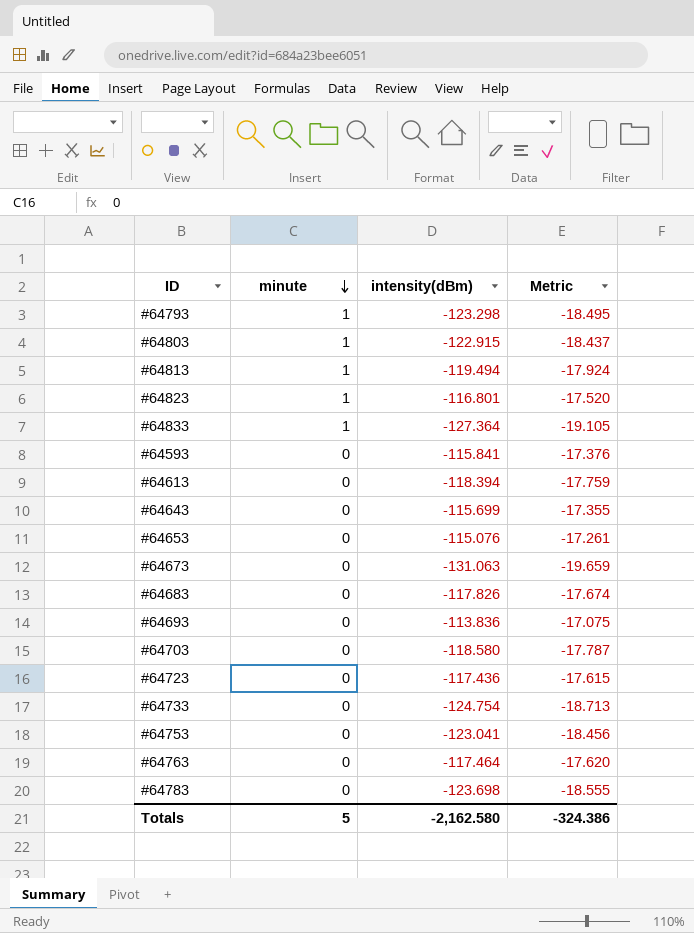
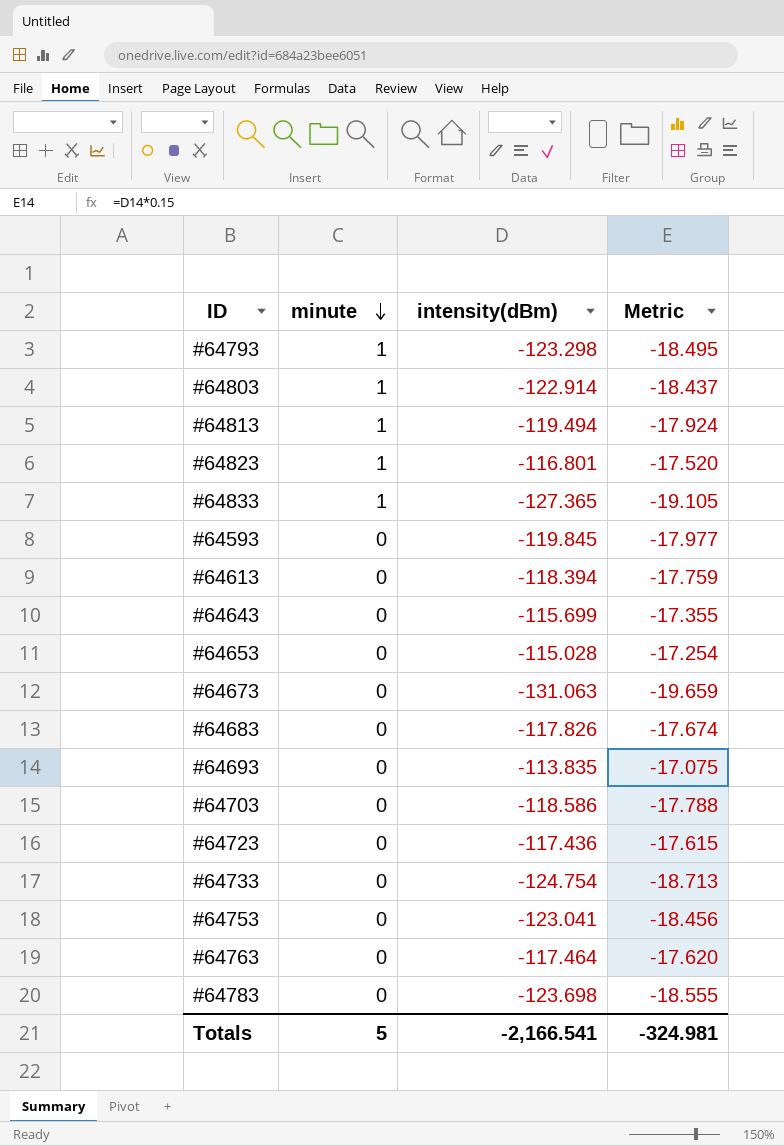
#64803 | intensity(dBm): -122.915 -> -122.914
#64833 | intensity(dBm): -127.364 -> -127.365
#64593 | intensity(dBm): -115.841 -> -119.845
#64593 | Metric: -17.376 -> -17.977
#64653 | intensity(dBm): -115.076 -> -115.028
#64653 | Metric: -17.261 -> -17.254
#64693 | intensity(dBm): -113.836 -> -113.835
#64703 | intensity(dBm): -118.580 -> -118.586
#64703 | Metric: -17.787 -> -17.788
Totals | intensity(dBm): -2,162.580 -> -2,166.541
Totals | Metric: -324.386 -> -324.981

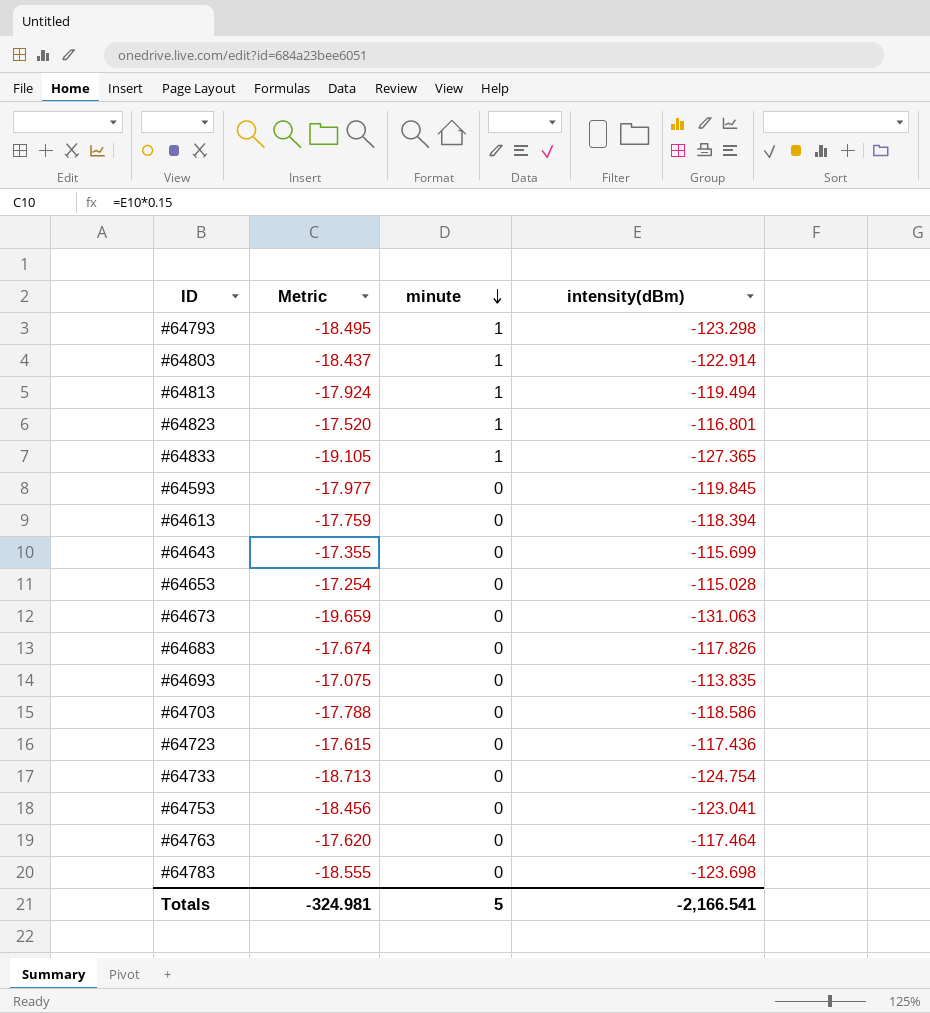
column Metric | position: 4 -> 2

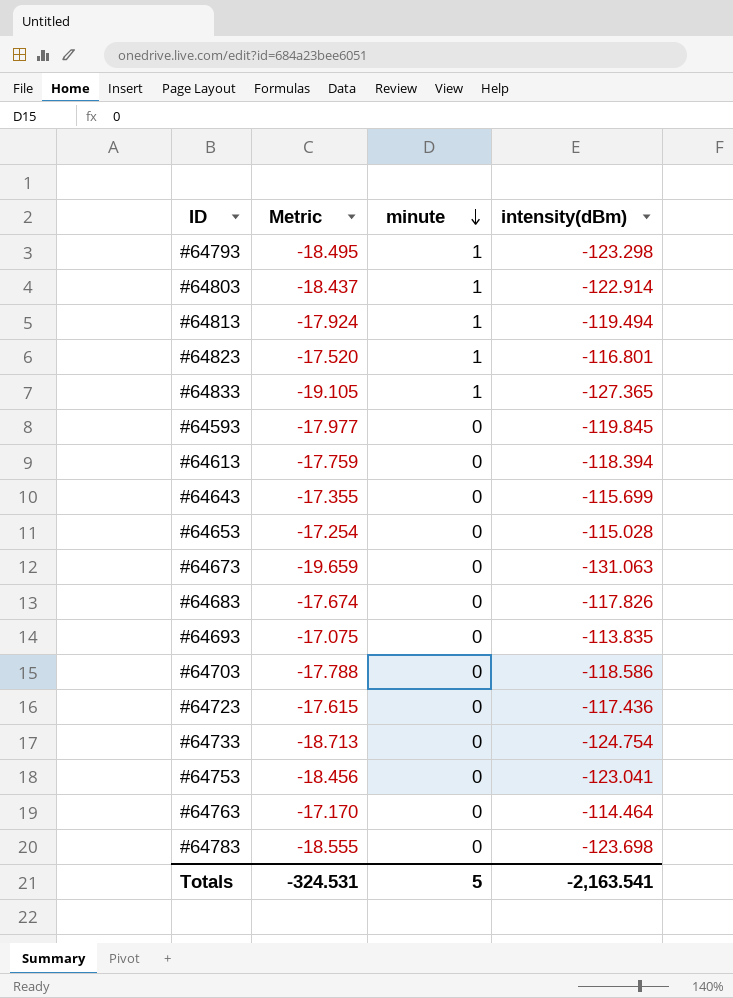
#64763 | Metric: -17.620 -> -17.170
#64763 | intensity(dBm): -117.464 -> -114.464
Totals | Metric: -324.981 -> -324.531
Totals | intensity(dBm): -2,166.541 -> -2,163.541

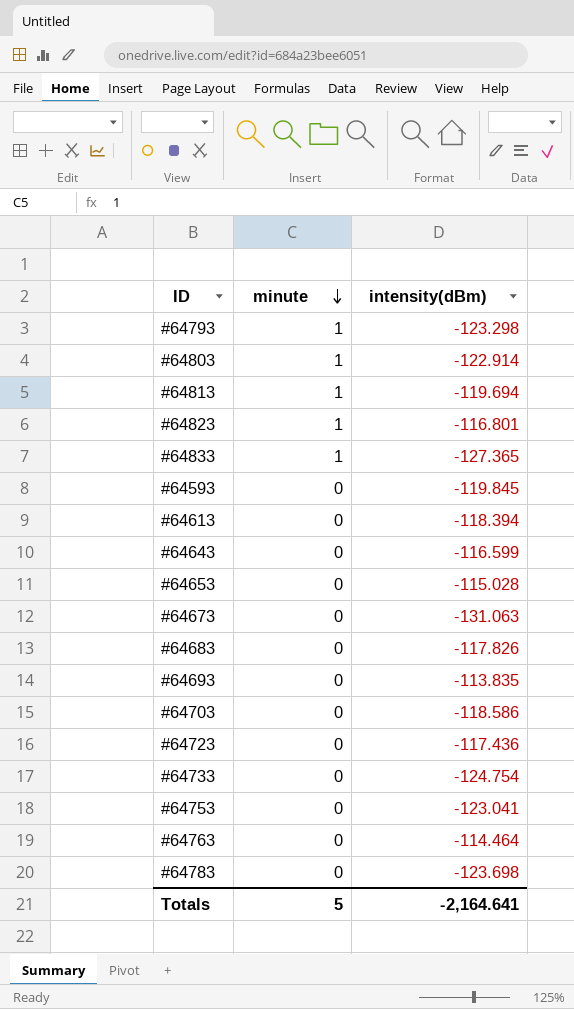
column Metric | formula: [intensity(dBm)] * 0.15 -> none
#64813 | intensity(dBm): -119.494 -> -119.694
#64643 | intensity(dBm): -115.699 -> -116.599
Totals | intensity(dBm): -2,163.541 -> -2,164.641

